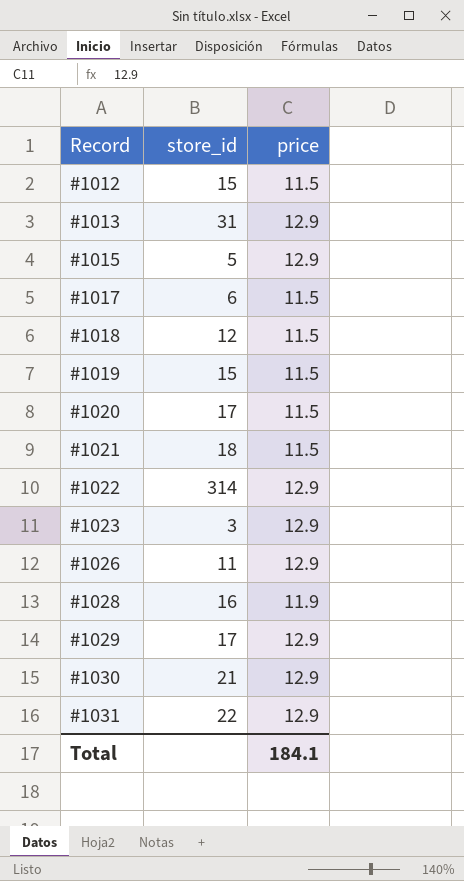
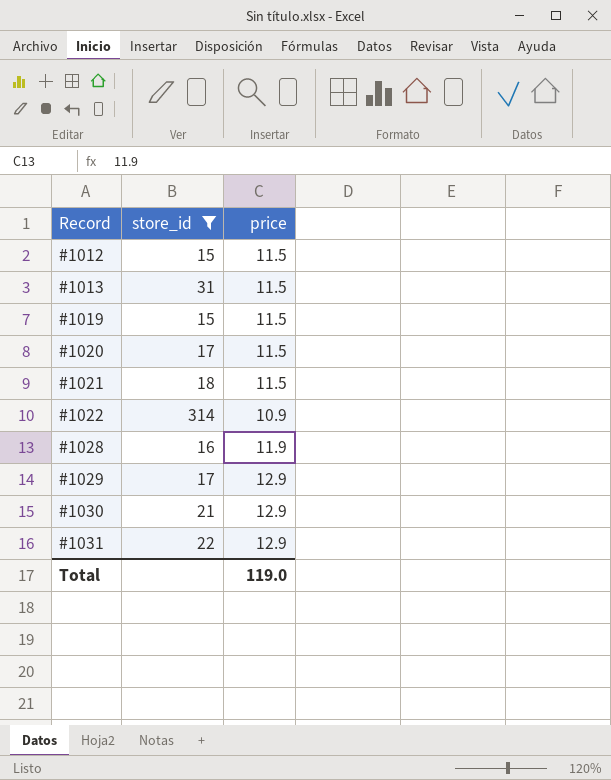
filter: none -> store_id >= 15
#1013 | price: 12.9 -> 11.5
#1022 | price: 12.9 -> 10.9
Total | price: 184.1 -> 119.0

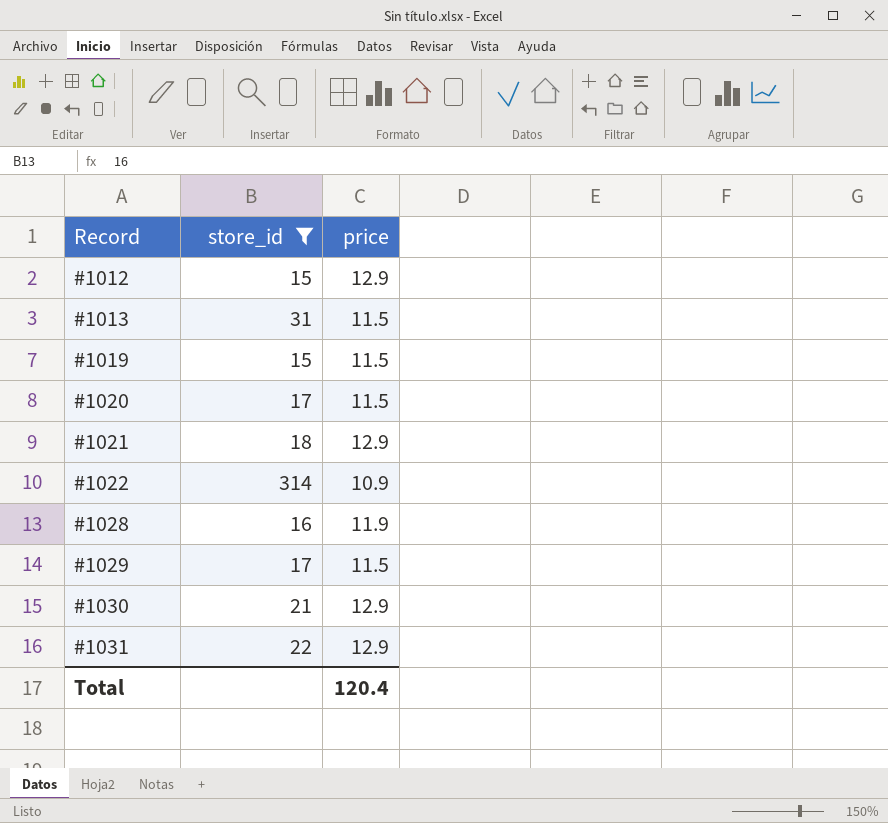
#1012 | price: 11.5 -> 12.9
#1021 | price: 11.5 -> 12.9
#1029 | price: 12.9 -> 11.5
Total | price: 119.0 -> 120.4

